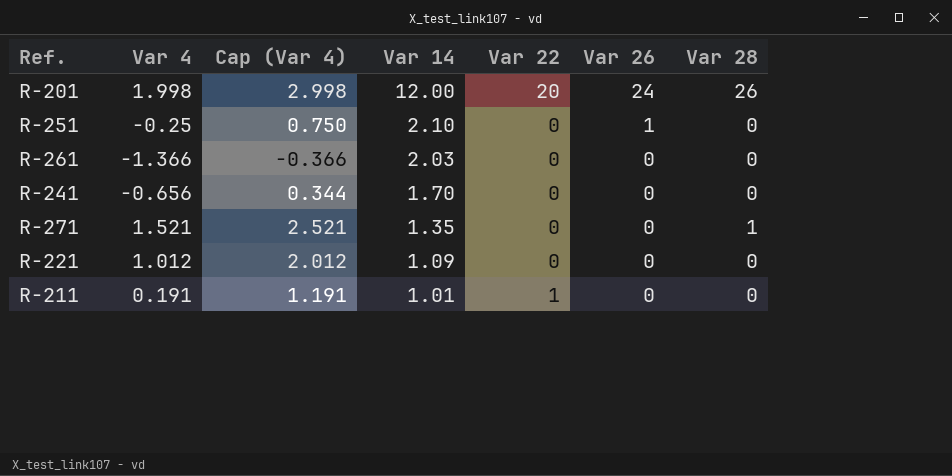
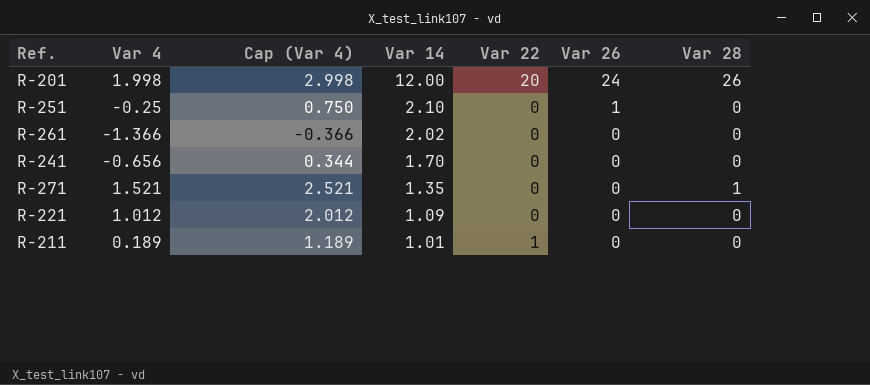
R-261 | Var 14: 2.03 -> 2.02
R-211 | Var 4: 0.191 -> 0.189
R-211 | Cap (Var 4): 1.191 -> 1.189

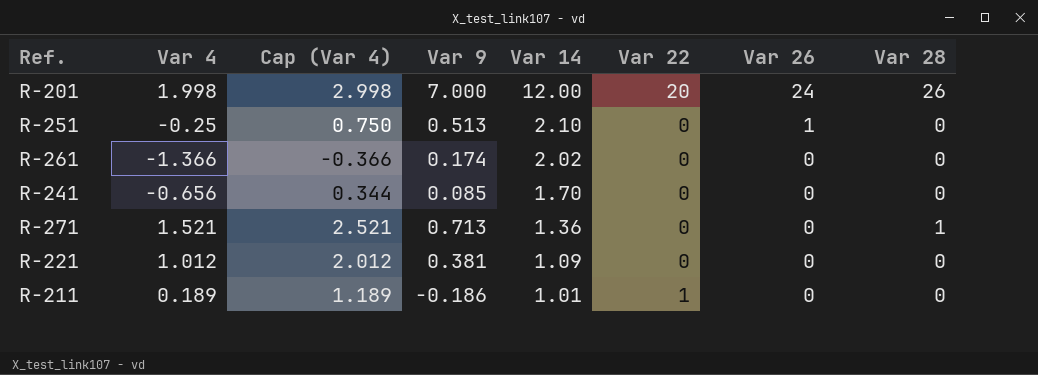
column Var 9 | position: none -> 4
R-271 | Var 14: 1.35 -> 1.36

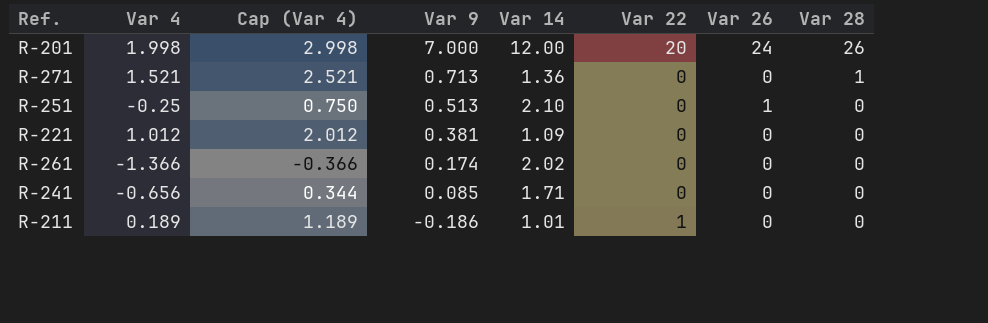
row order: Var 14 descending -> Var 9 descending
R-241 | Var 14: 1.70 -> 1.71

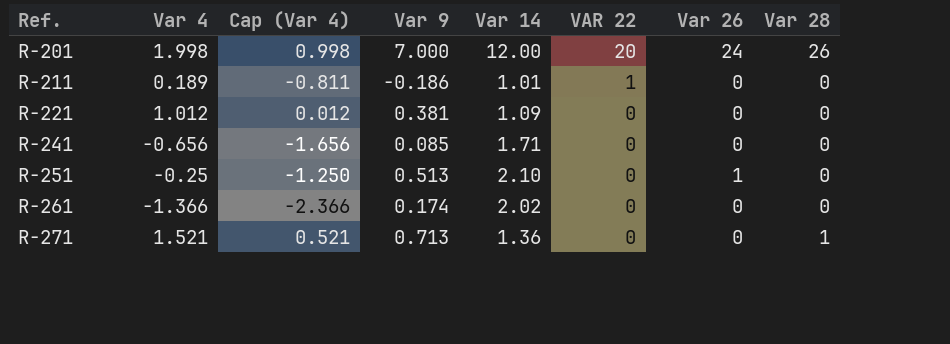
row order: Var 9 descending -> Ref. ascending
column Cap (Var 4) | formula: [Var 4] + 1 -> [Var 4] - 1
column name: Var 22 -> VAR 22

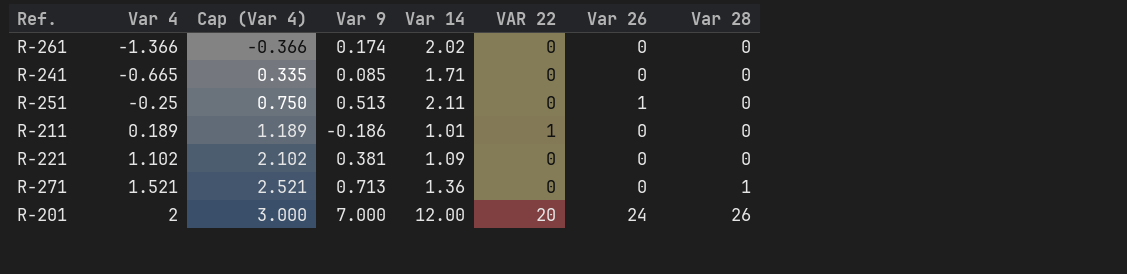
row order: Ref. ascending -> Var 4 ascending
column Cap (Var 4) | formula: [Var 4] - 1 -> [Var 4] + 1
R-241 | Var 4: -0.656 -> -0.665
R-251 | Var 14: 2.10 -> 2.11
R-221 | Var 4: 1.012 -> 1.102
R-201 | Var 4: 1.998 -> 2

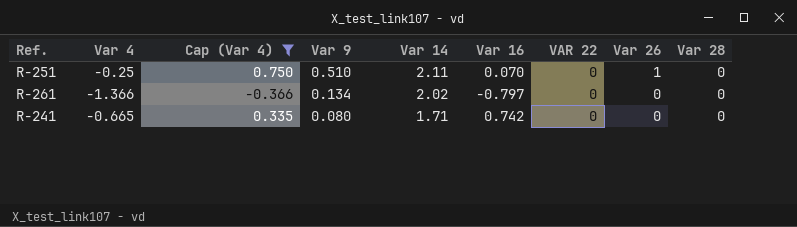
filter: none -> Cap (Var 4) <= 0.750
row order: Var 4 ascending -> Var 9 descending
column Var 16 | position: none -> 6
R-251 | Var 9: 0.513 -> 0.510
R-261 | Var 9: 0.174 -> 0.134
R-241 | Var 9: 0.085 -> 0.080

